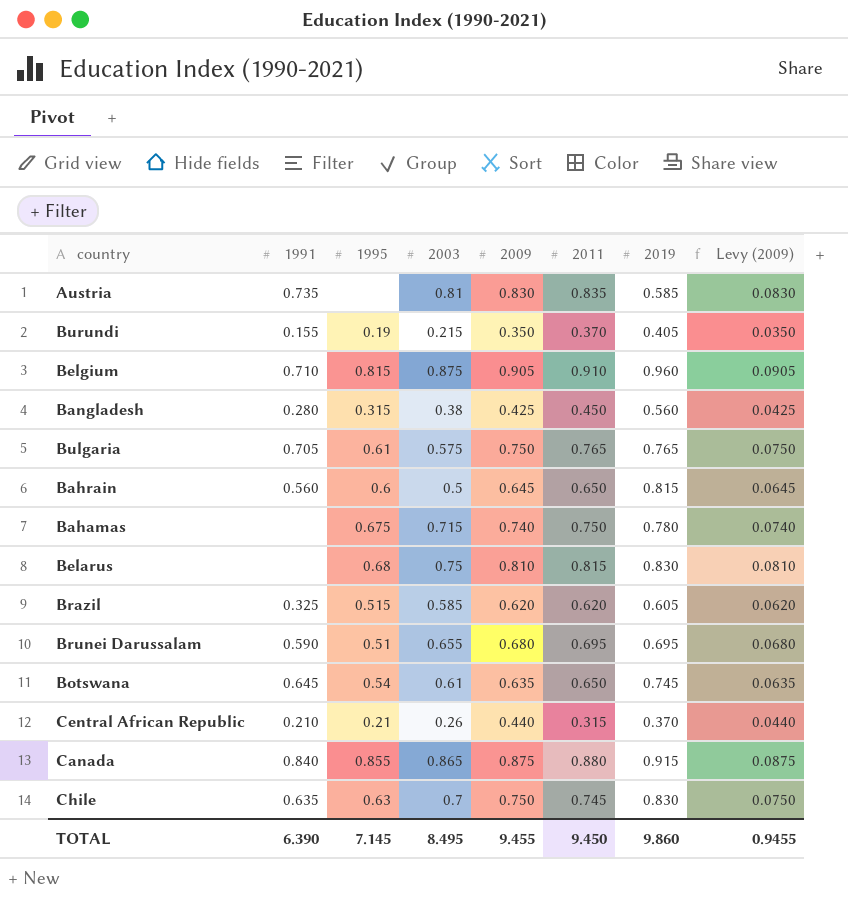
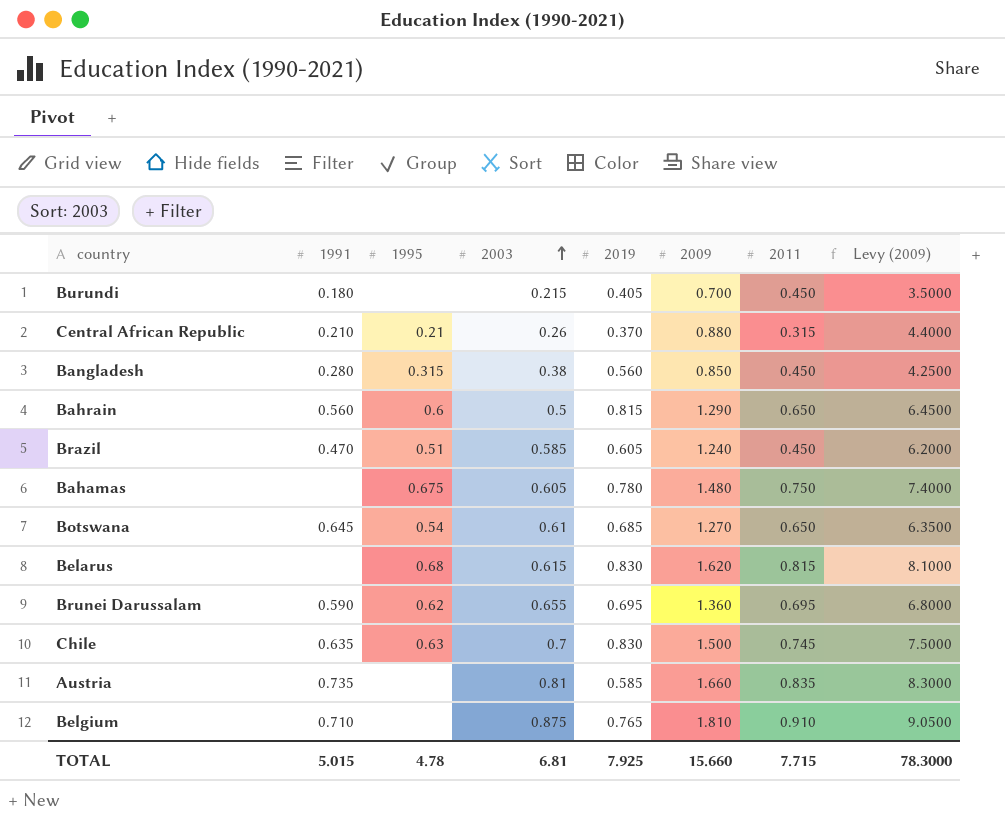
row order: none -> 2003 ascending
column 2019 | position: 7 -> 5
column Levy (2009) | formula: [2009] * 0.1 -> [2009] * 5
row Bulgaria: 0.705 | 0.61 | 0.575 | 0.750 | 0.765 | 0.765 | 0.0750 -> none
row Canada: 0.840 | 0.855 | 0.865 | 0.875 | 0.880 | 0.915 | 0.0875 -> none
Burundi | 1991: 0.155 -> 0.180
Burundi | 1995: 0.19 -> none
Burundi | 2009: 0.350 -> 0.700
Burundi | 2011: 0.370 -> 0.450
Central African Republic | 2009: 0.440 -> 0.880
Bangladesh | 2009: 0.425 -> 0.850
Bahrain | 2009: 0.645 -> 1.290
Brazil | 1991: 0.325 -> 0.470
Brazil | 1995: 0.515 -> 0.51
Brazil | 2009: 0.620 -> 1.240
Brazil | 2011: 0.620 -> 0.450
Bahamas | 2003: 0.715 -> 0.605
Bahamas | 2009: 0.740 -> 1.480
Botswana | 2019: 0.745 -> 0.685
Botswana | 2009: 0.635 -> 1.270
Belarus | 2003: 0.75 -> 0.615
Belarus | 2009: 0.810 -> 1.620
Brunei Darussalam | 1995: 0.51 -> 0.62
Brunei Darussalam | 2009: 0.680 -> 1.360
Chile | 2009: 0.750 -> 1.500
Austria | 2009: 0.830 -> 1.660
Belgium | 1995: 0.815 -> none
Belgium | 2019: 0.960 -> 0.765
Belgium | 2009: 0.905 -> 1.810
TOTAL | 1991: 6.390 -> 5.015
TOTAL | 1995: 7.145 -> 4.78
TOTAL | 2003: 8.495 -> 6.81
TOTAL | 2019: 9.860 -> 7.925
TOTAL | 2009: 9.455 -> 15.660
TOTAL | 2011: 9.450 -> 7.715
TOTAL | Levy (2009): 0.9455 -> 78.3000

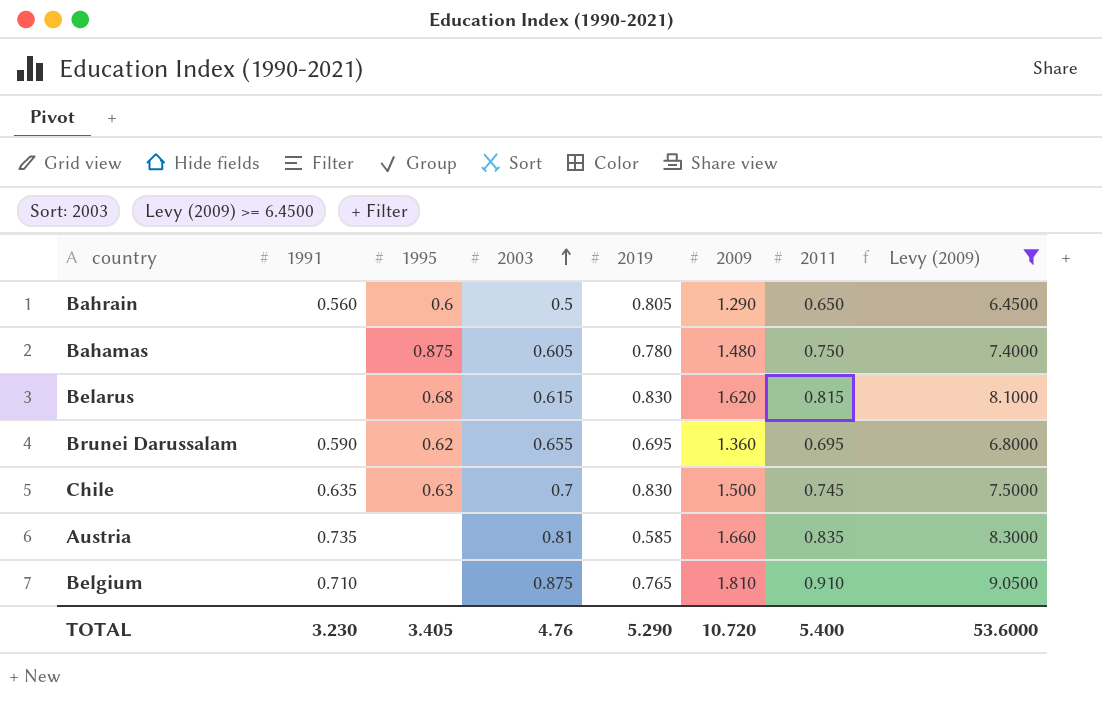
filter: none -> Levy (2009) >= 6.4500
Bahrain | 2019: 0.815 -> 0.805
Bahamas | 1995: 0.675 -> 0.875
TOTAL | 1991: 5.015 -> 3.230
TOTAL | 1995: 4.78 -> 3.405
TOTAL | 2003: 6.81 -> 4.76
TOTAL | 2019: 7.925 -> 5.290
TOTAL | 2009: 15.660 -> 10.720
TOTAL | 2011: 7.715 -> 5.400
TOTAL | Levy (2009): 78.3000 -> 53.6000

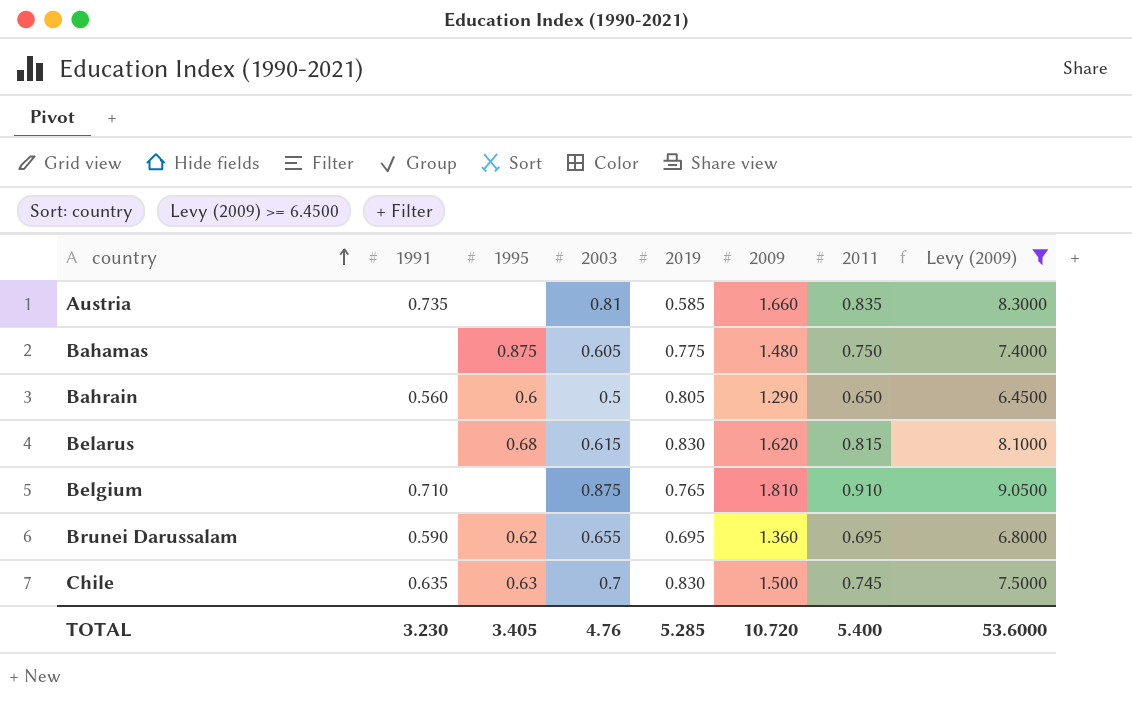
row order: 2003 ascending -> country ascending
Bahamas | 2019: 0.780 -> 0.775
TOTAL | 2019: 5.290 -> 5.285

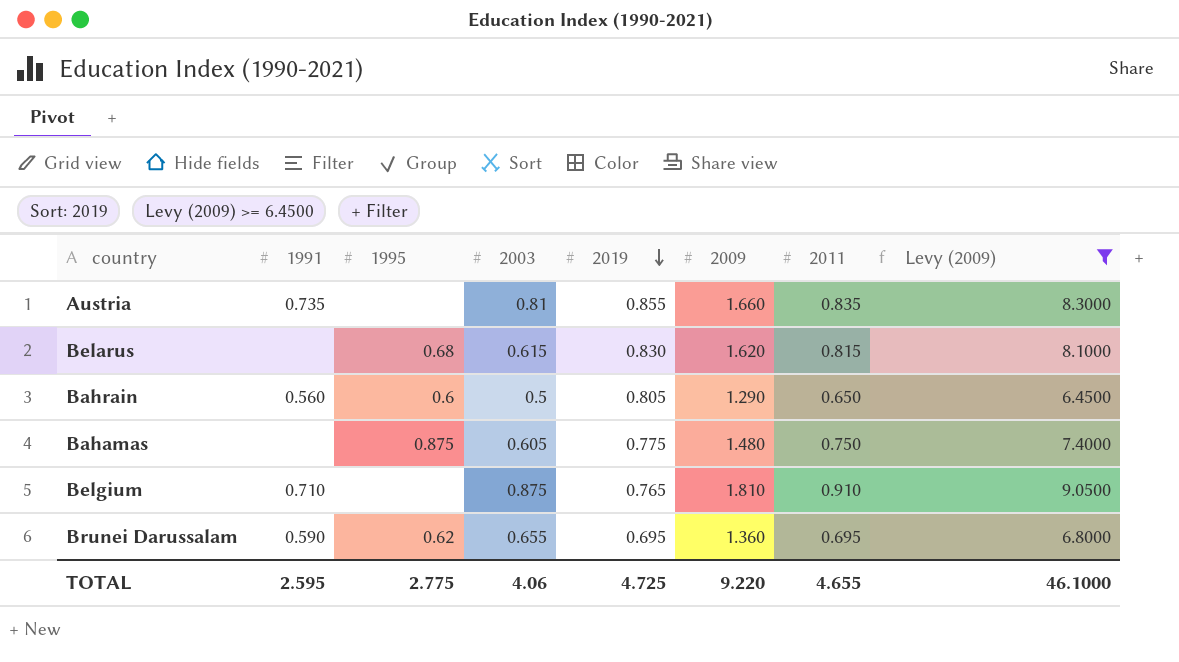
row order: country ascending -> 2019 descending
row Chile: 0.635 | 0.63 | 0.7 | 0.830 | 1.500 | 0.745 | 7.5000 -> none
Austria | 2019: 0.585 -> 0.855
TOTAL | 1991: 3.230 -> 2.595
TOTAL | 1995: 3.405 -> 2.775
TOTAL | 2003: 4.76 -> 4.06
TOTAL | 2019: 5.285 -> 4.725
TOTAL | 2009: 10.720 -> 9.220
TOTAL | 2011: 5.400 -> 4.655
TOTAL | Levy (2009): 53.6000 -> 46.1000

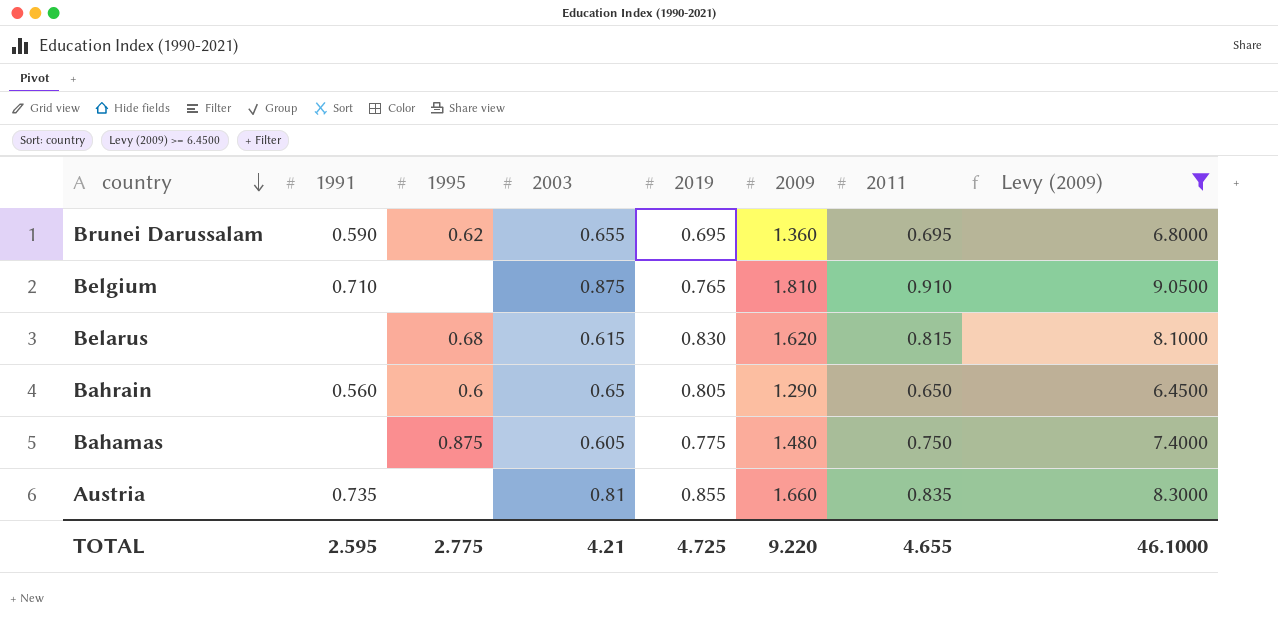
row order: 2019 descending -> country descending
Bahrain | 2003: 0.5 -> 0.65
TOTAL | 2003: 4.06 -> 4.21

